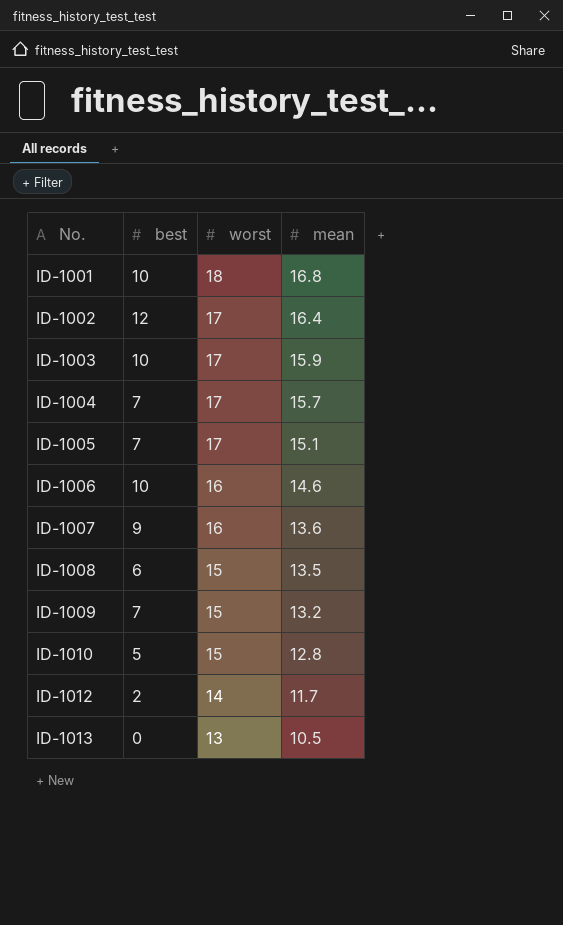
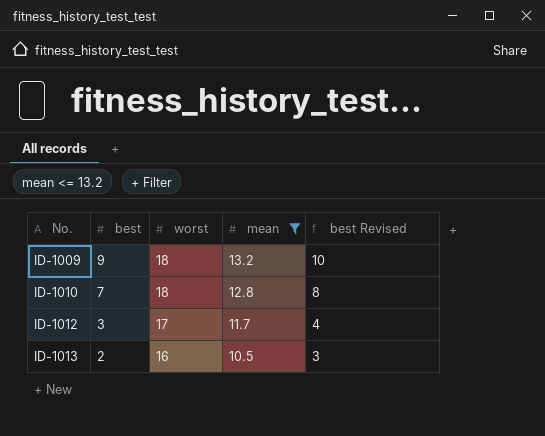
filter: none -> mean <= 13.2
column best Revised | formula: none -> [best] + 1
ID-1009 | best: 7 -> 9
ID-1009 | worst: 15 -> 18
ID-1010 | best: 5 -> 7
ID-1010 | worst: 15 -> 18
ID-1012 | best: 2 -> 3
ID-1012 | worst: 14 -> 17
ID-1013 | best: 0 -> 2
ID-1013 | worst: 13 -> 16

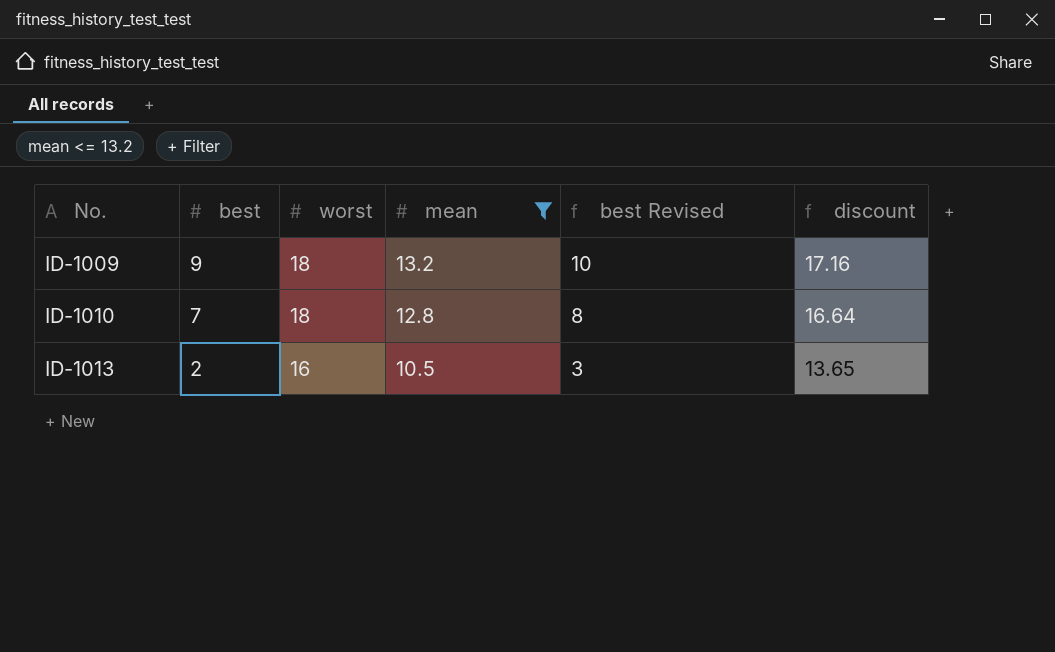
column discount | formula: none -> [mean] * 1.3
row ID-1012: 3 | 17 | 11.7 | 4 -> none

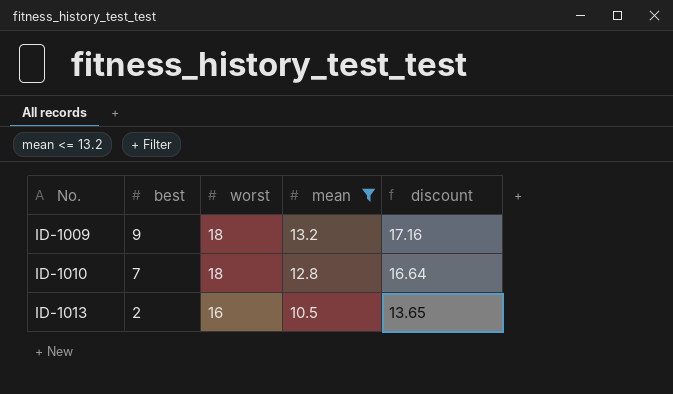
column best Revised | formula: [best] + 1 -> none

